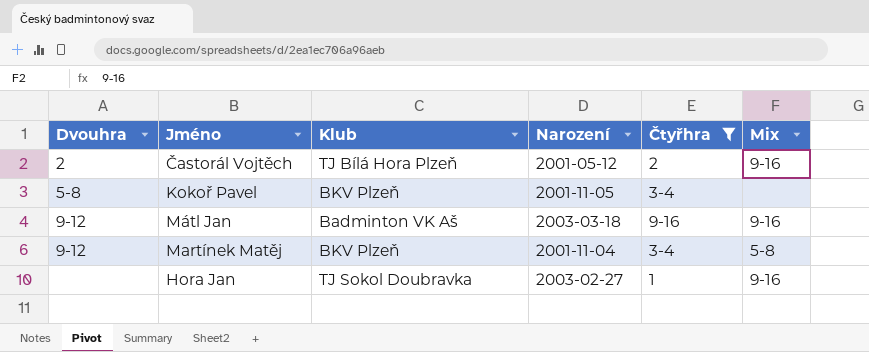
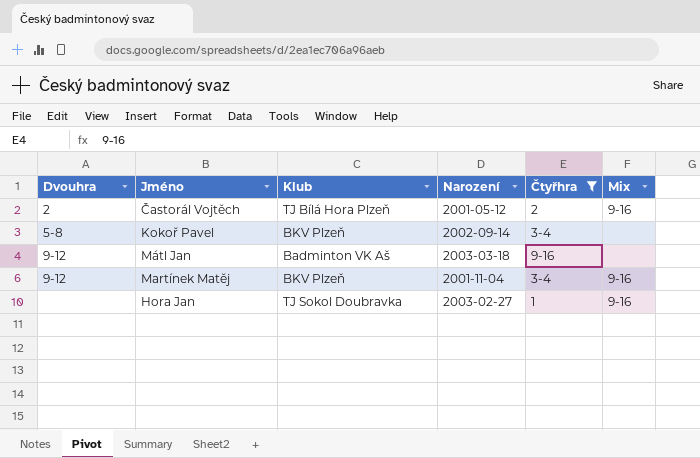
Kokoř Pavel | Narození: 2001-11-05 -> 2002-09-14
Mátl Jan | Mix: 9-16 -> none
Martínek Matěj | Mix: 5-8 -> 9-16

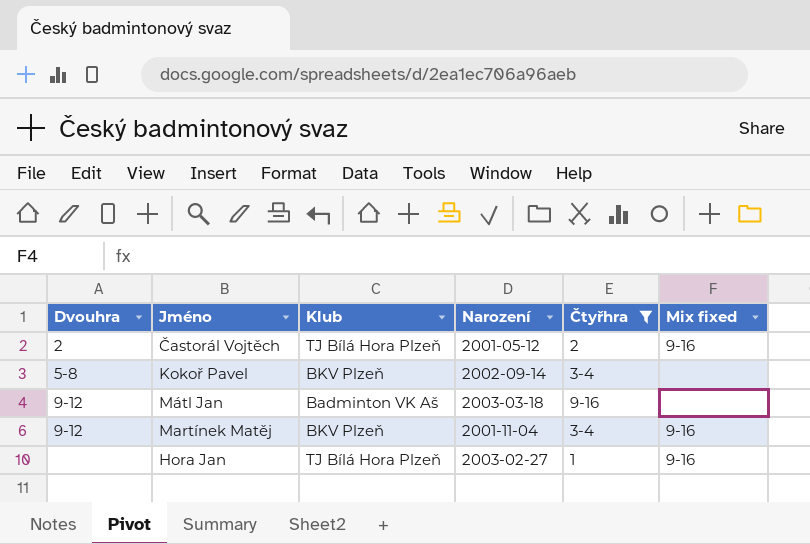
column name: Mix -> Mix fixed
Hora Jan | Klub: TJ Sokol Doubravka -> TJ Bílá Hora Plzeň

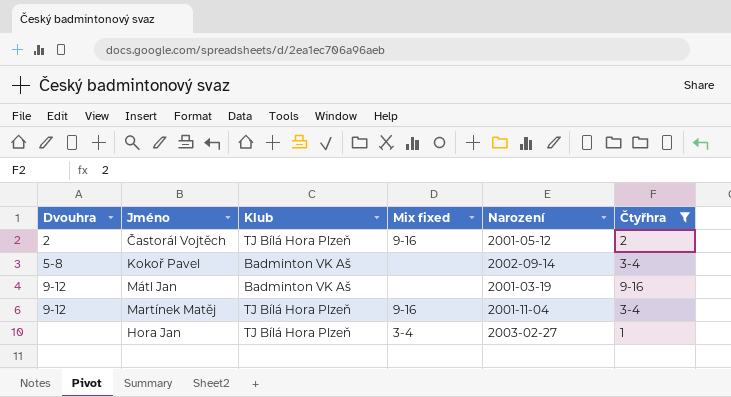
column Mix fixed | position: 6 -> 4
Kokoř Pavel | Klub: BKV Plzeň -> Badminton VK Aš
Mátl Jan | Narození: 2003-03-18 -> 2001-03-19
Martínek Matěj | Klub: BKV Plzeň -> TJ Bílá Hora Plzeň
Hora Jan | Mix fixed: 9-16 -> 3-4

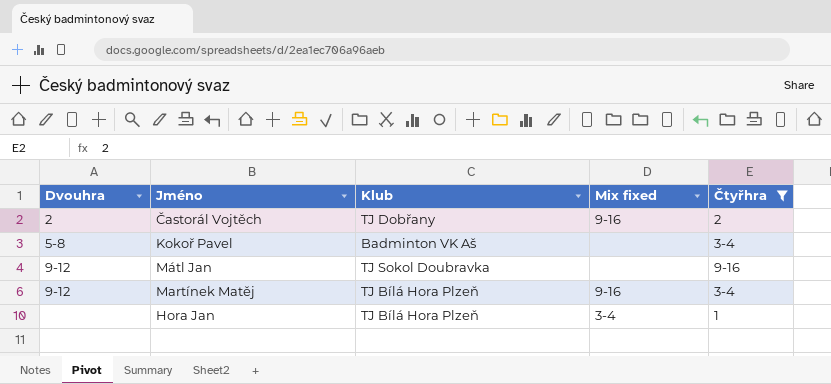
column Narození | position: 5 -> none
Častorál Vojtěch | Klub: TJ Bílá Hora Plzeň -> TJ Dobřany
Mátl Jan | Klub: Badminton VK Aš -> TJ Sokol Doubravka

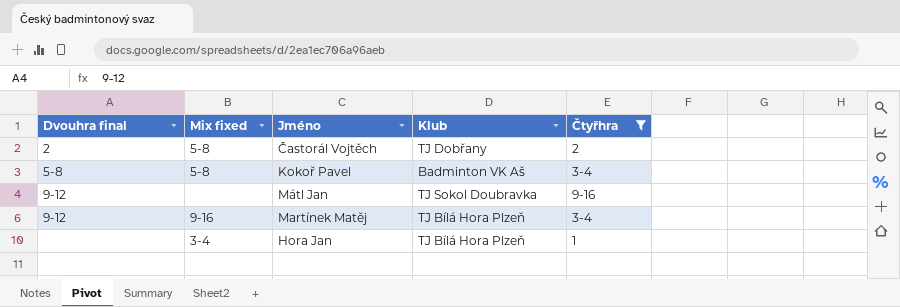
column name: Dvouhra -> Dvouhra final
column Mix fixed | position: 4 -> 2
Častorál Vojtěch | Mix fixed: 9-16 -> 5-8
Kokoř Pavel | Mix fixed: none -> 5-8

